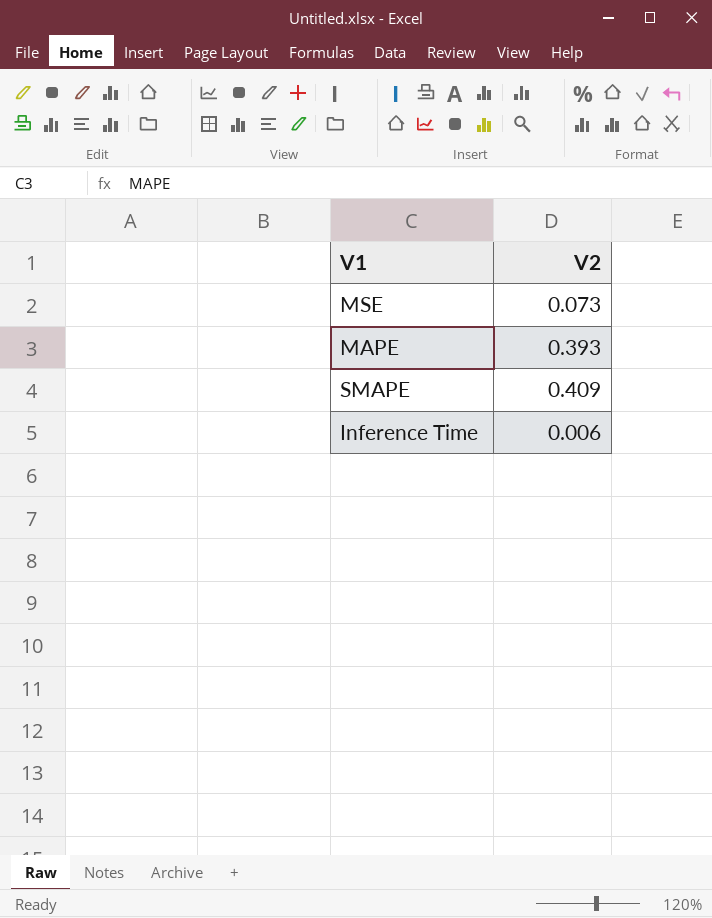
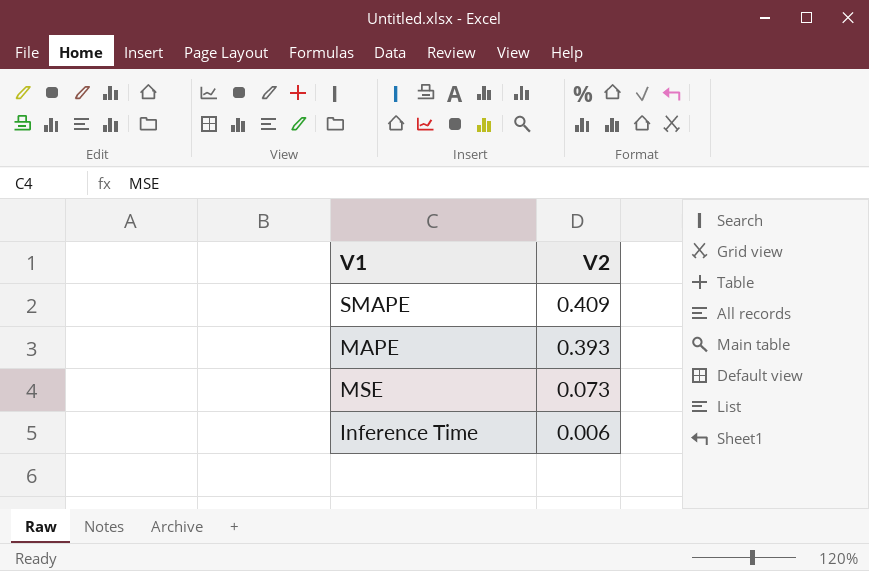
row order: none -> V2 descending

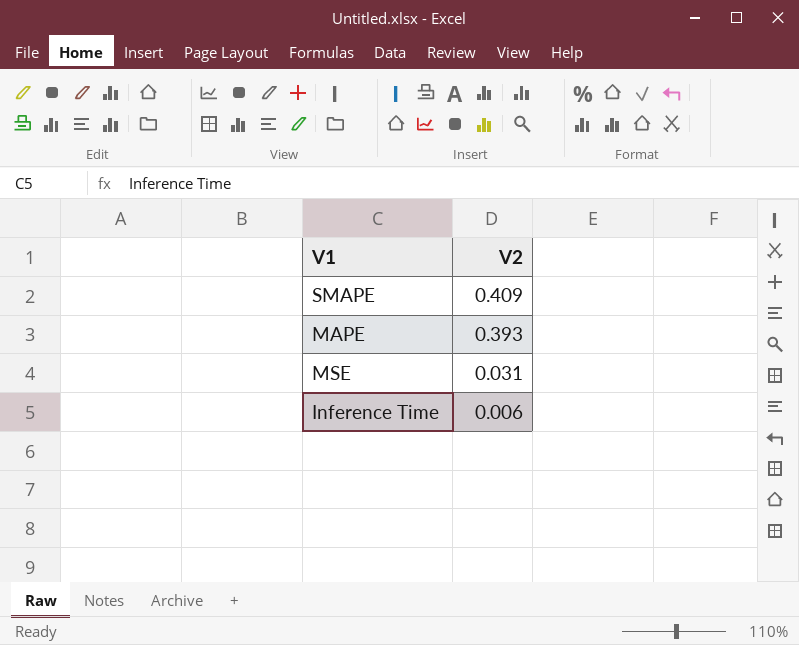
MSE | V2: 0.073 -> 0.031

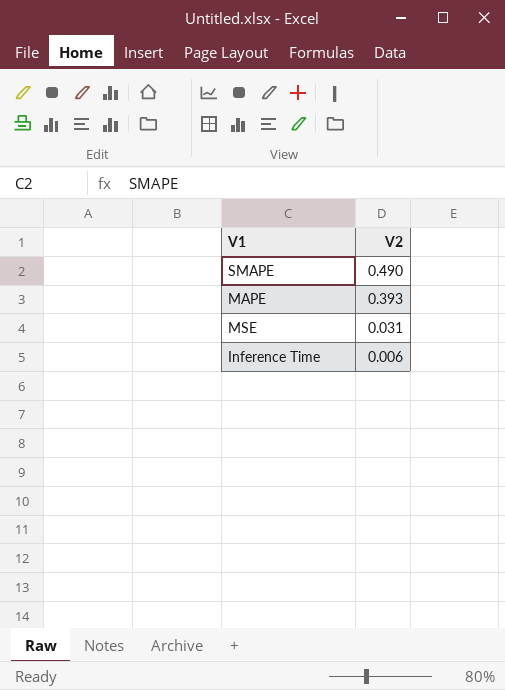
SMAPE | V2: 0.409 -> 0.490

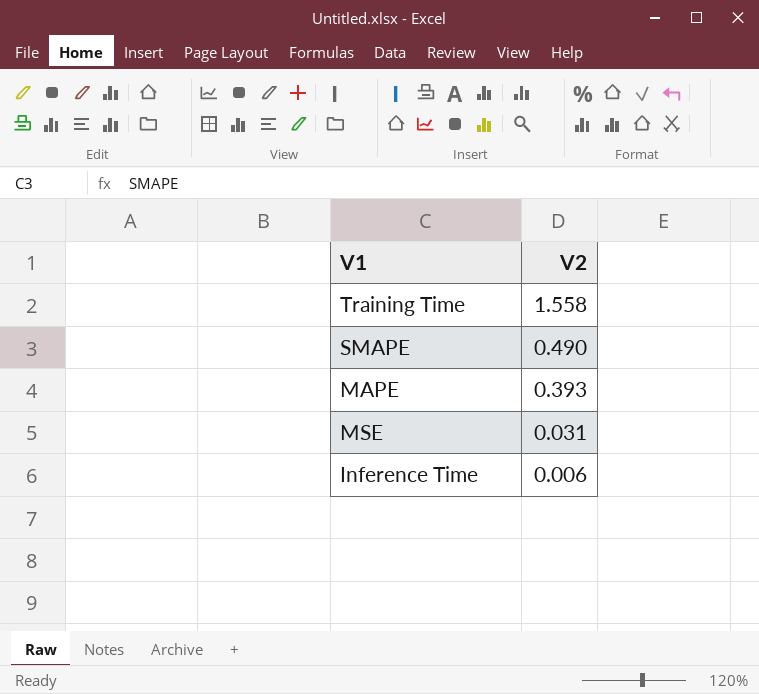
row Training Time: none -> 1.558

